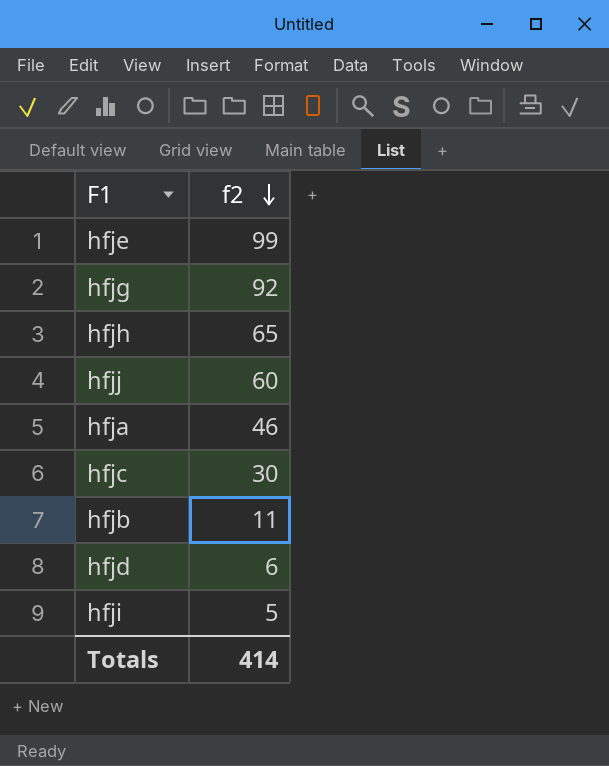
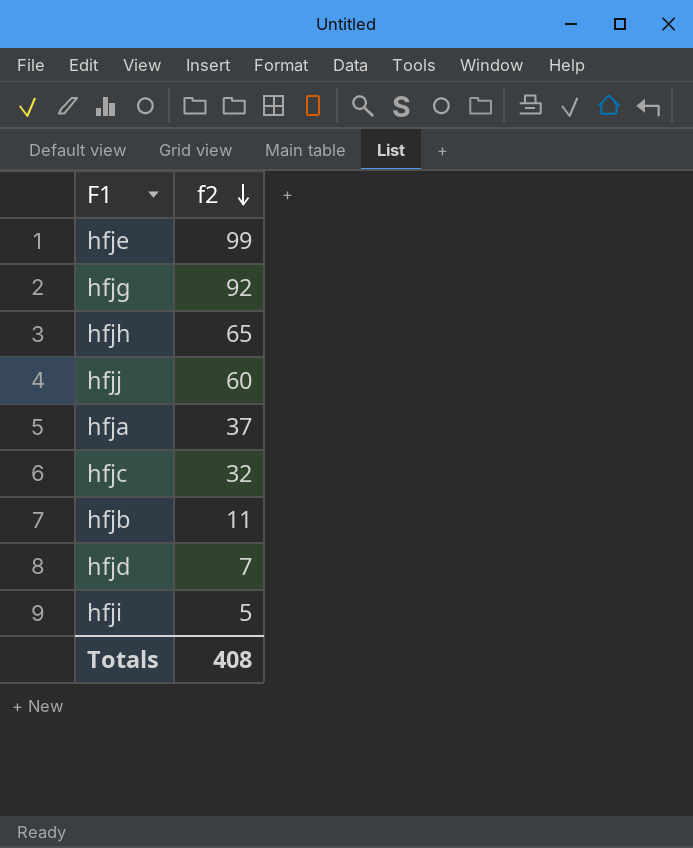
hfja | f2: 46 -> 37
hfjc | f2: 30 -> 32
hfjd | f2: 6 -> 7
Totals | f2: 414 -> 408

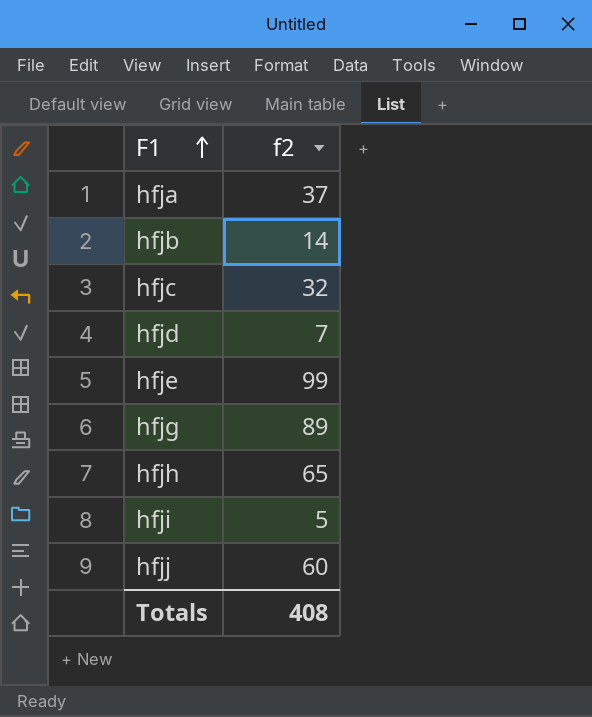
row order: f2 descending -> F1 ascending
hfjb | f2: 11 -> 14
hfjg | f2: 92 -> 89

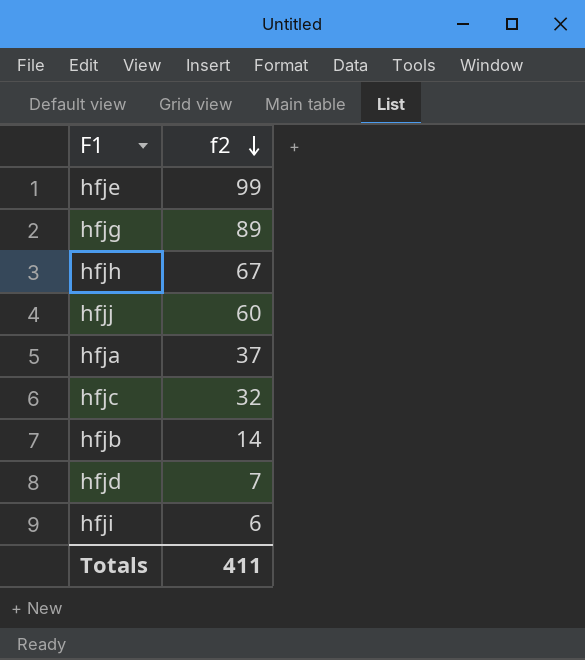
row order: F1 ascending -> f2 descending
hfjh | f2: 65 -> 67
hfji | f2: 5 -> 6
Totals | f2: 408 -> 411

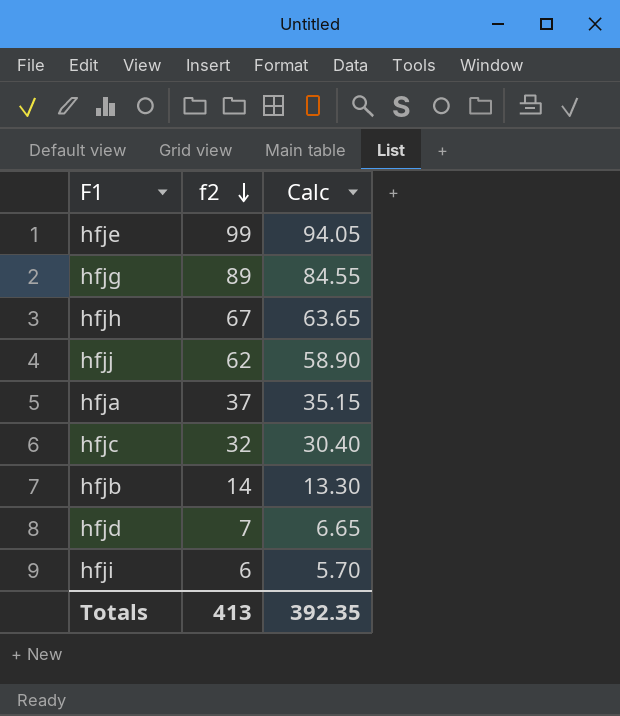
column Calc | formula: none -> [f2] * 0.95
hfjj | f2: 60 -> 62
Totals | f2: 411 -> 413

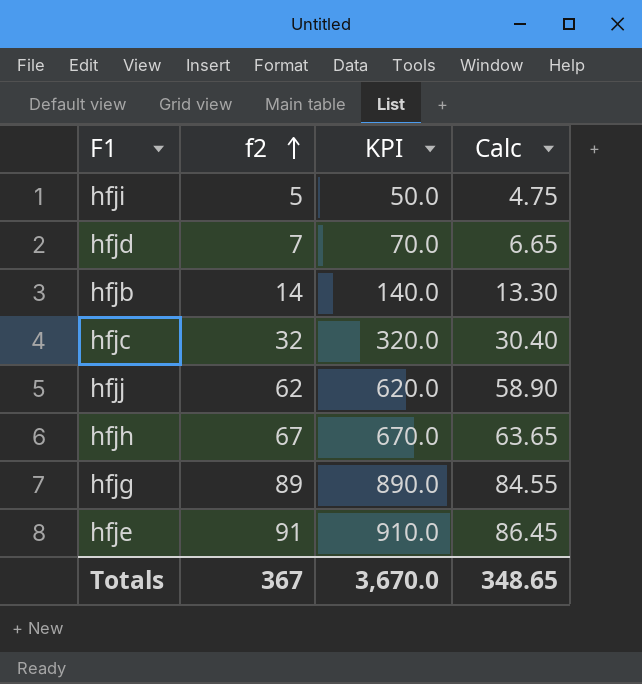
row order: f2 descending -> f2 ascending
column KPI | formula: none -> [f2] * 10
row hfja: 37 | 35.15 -> none
hfji | f2: 6 -> 5
hfji | Calc: 5.70 -> 4.75
hfje | f2: 99 -> 91
hfje | Calc: 94.05 -> 86.45
Totals | f2: 413 -> 367
Totals | Calc: 392.35 -> 348.65

